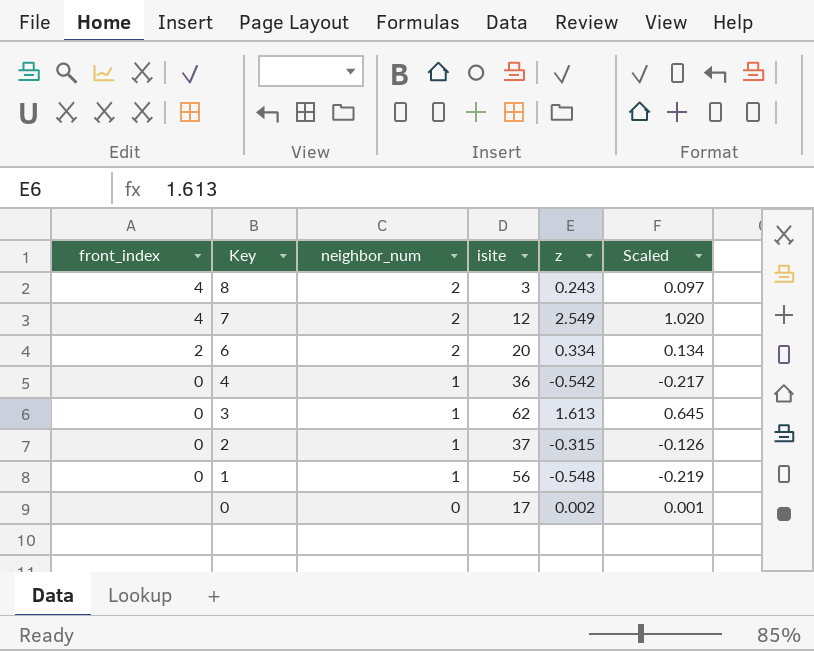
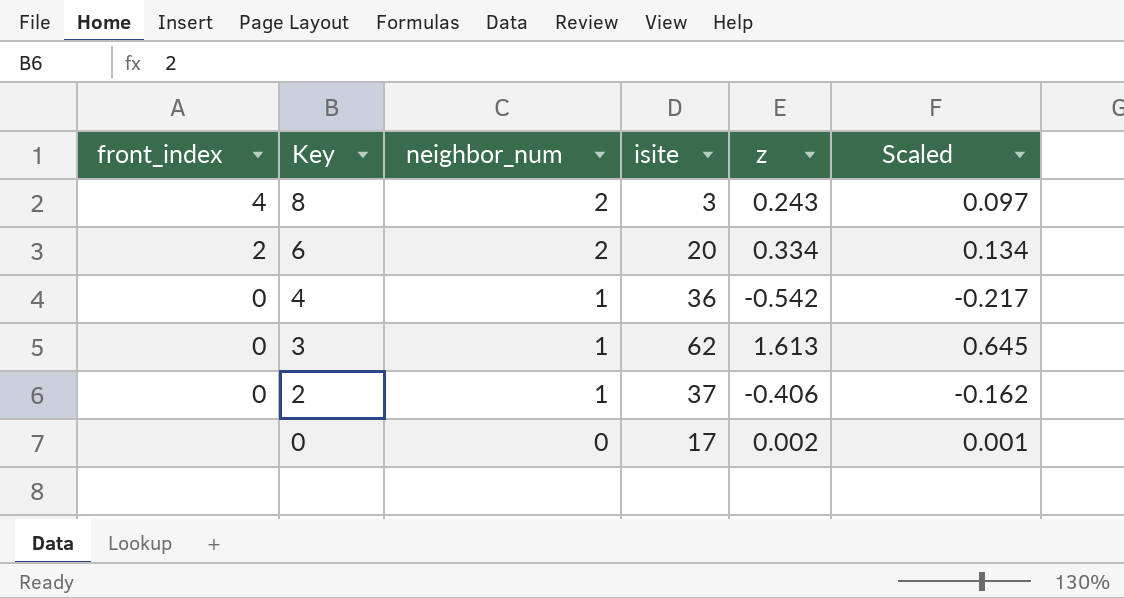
row 7: 4 | 2 | 12 | 2.549 | 1.020 -> none
row 1: 0 | 1 | 56 | -0.548 | -0.219 -> none
2 | z: -0.315 -> -0.406
2 | Scaled: -0.126 -> -0.162

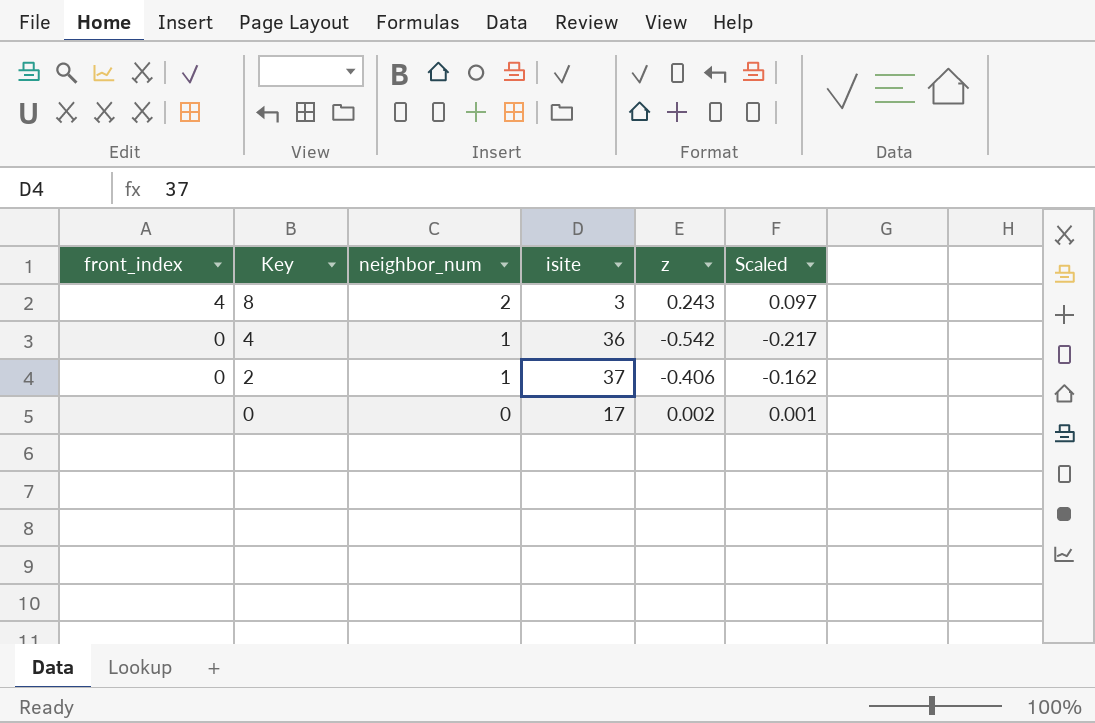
row 6: 2 | 2 | 20 | 0.334 | 0.134 -> none
row 3: 0 | 1 | 62 | 1.613 | 0.645 -> none

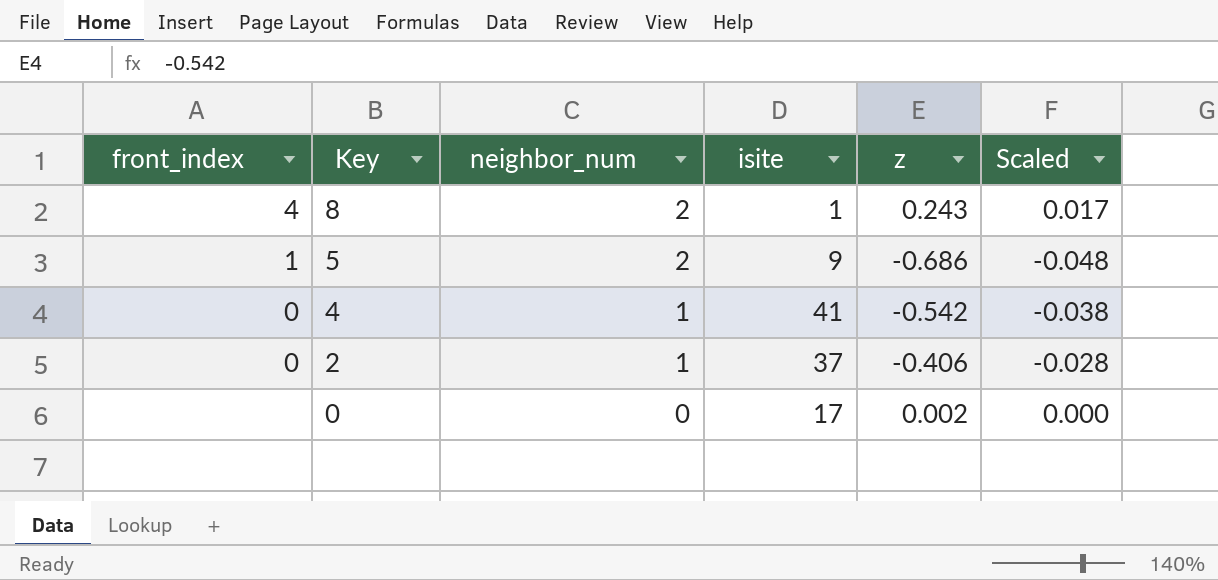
column Scaled | formula: [z] * 0.4 -> [z] * 0.07
8 | isite: 3 -> 1
row 5: none -> 1 | 2 | 9 | -0.686 | -0.048
4 | isite: 36 -> 41

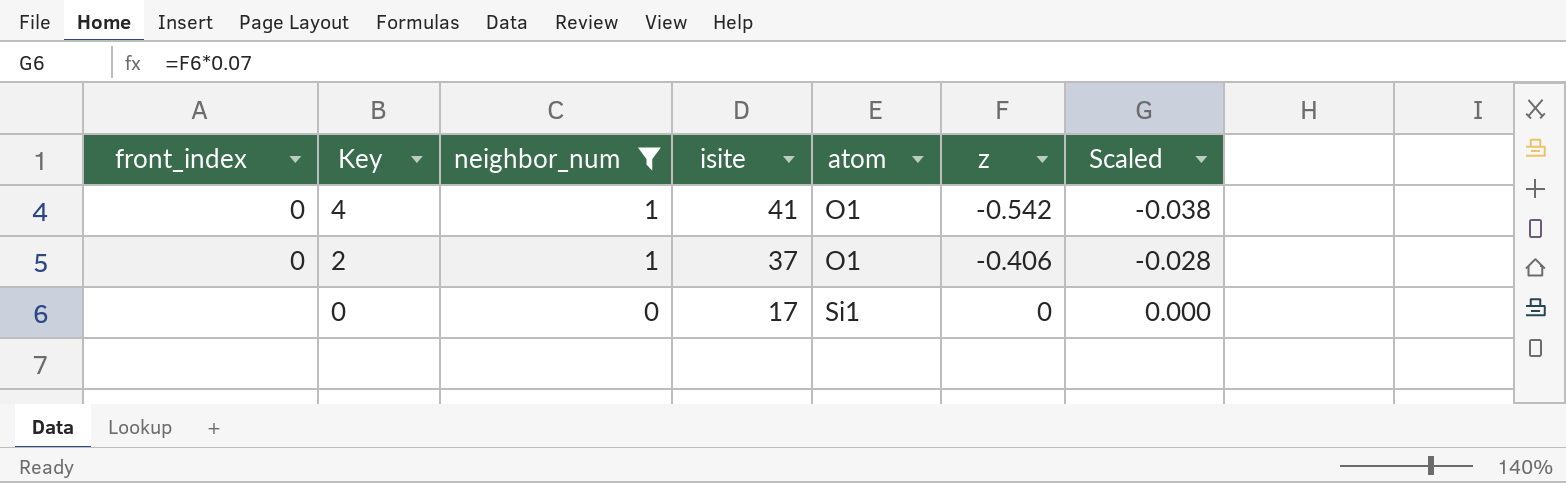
filter: none -> neighbor_num != 2
column atom | position: none -> 5
0 | z: 0.002 -> 0

